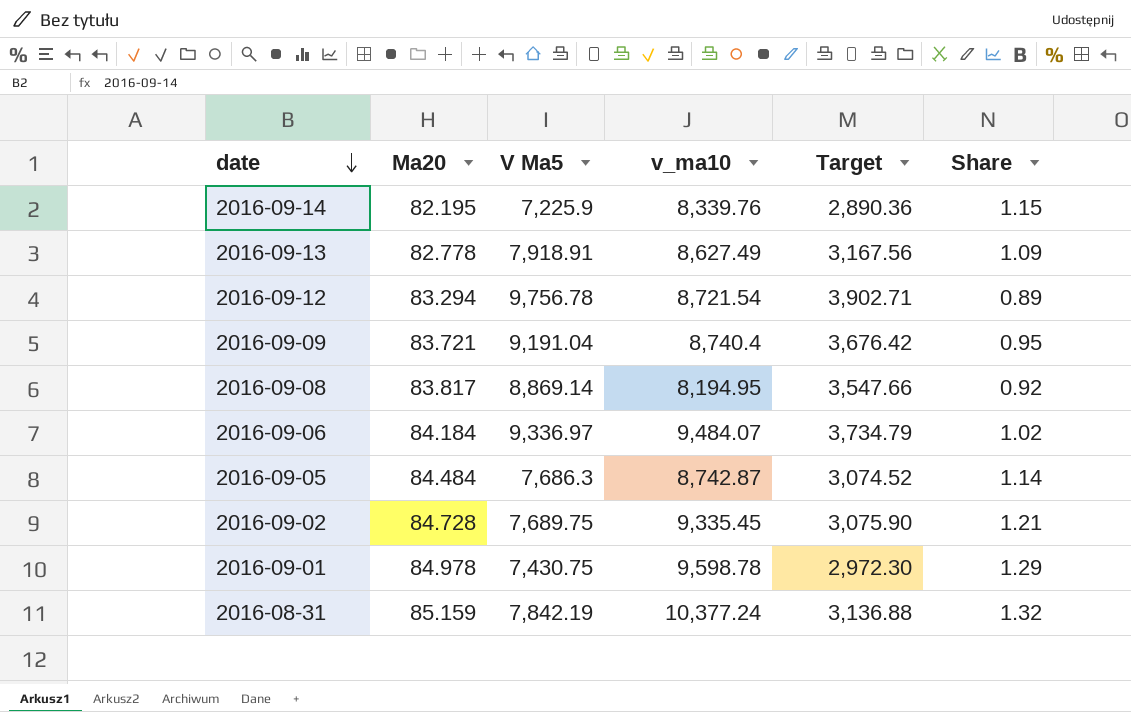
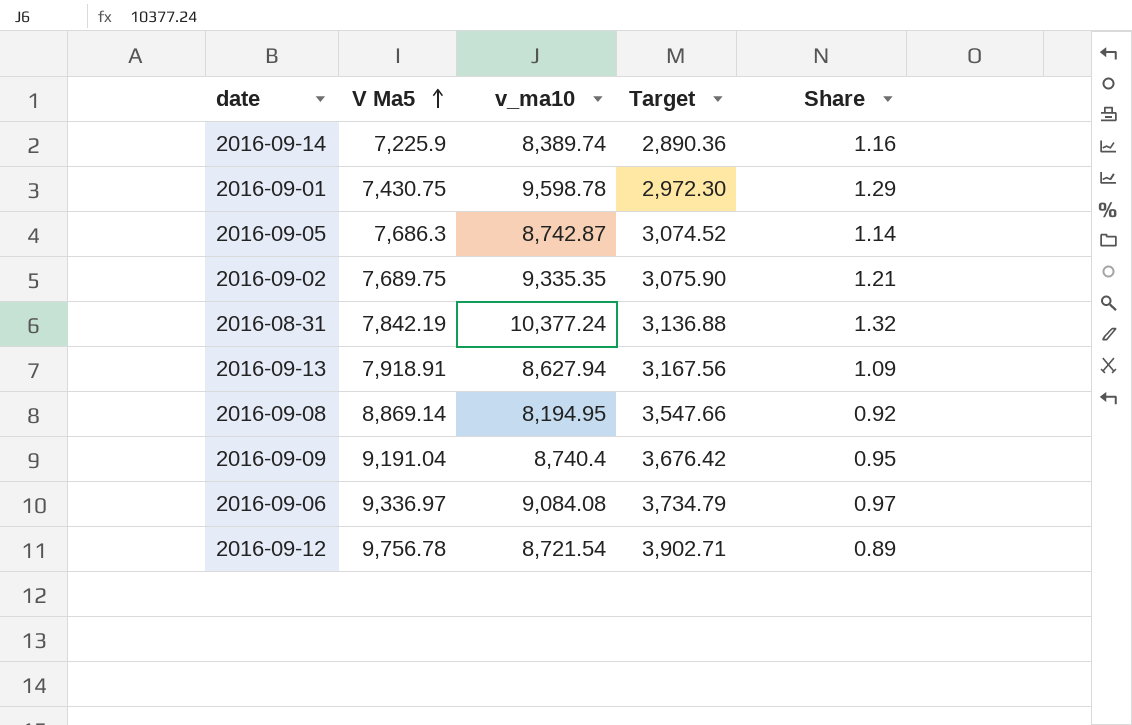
row order: date descending -> V Ma5 ascending
column Ma20 | position: 2 -> none
2016-09-14 | v_ma10: 8,339.76 -> 8,389.74
2016-09-14 | Share: 1.15 -> 1.16
2016-09-02 | v_ma10: 9,335.45 -> 9,335.35
2016-09-13 | v_ma10: 8,627.49 -> 8,627.94
2016-09-06 | v_ma10: 9,484.07 -> 9,084.08
2016-09-06 | Share: 1.02 -> 0.97

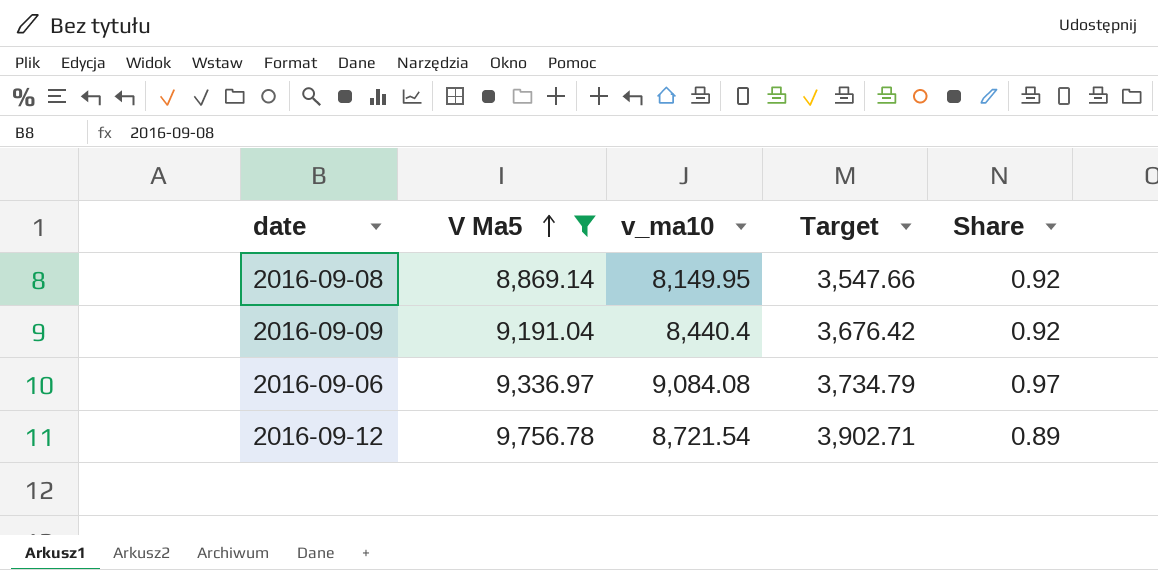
filter: none -> V Ma5 >= 8,869.14
2016-09-08 | v_ma10: 8,194.95 -> 8,149.95
2016-09-09 | v_ma10: 8,740.4 -> 8,440.4
2016-09-09 | Share: 0.95 -> 0.92

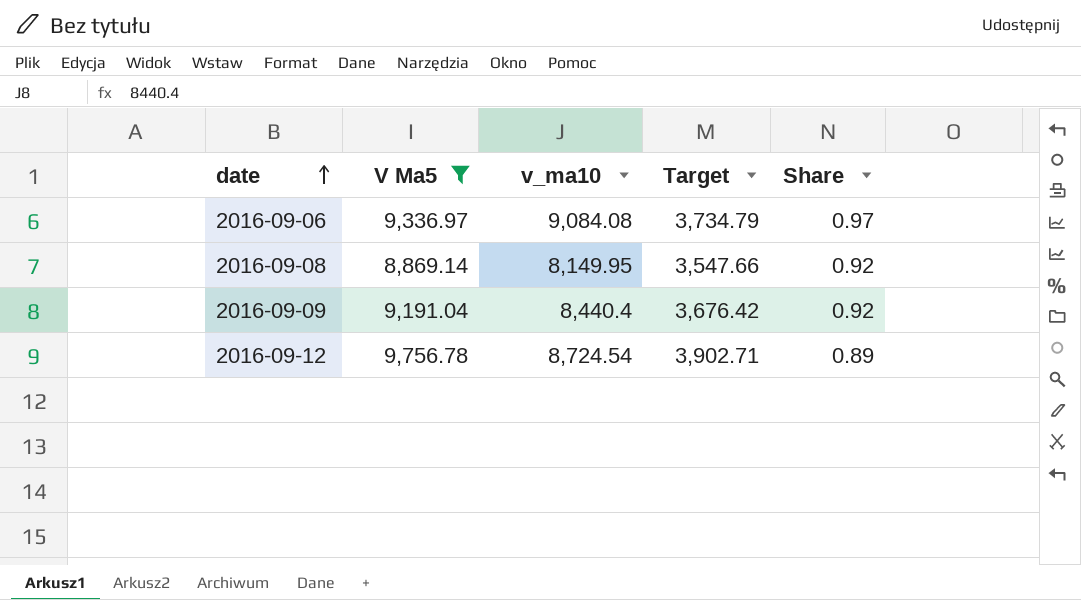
row order: V Ma5 ascending -> date ascending
2016-09-12 | v_ma10: 8,721.54 -> 8,724.54

